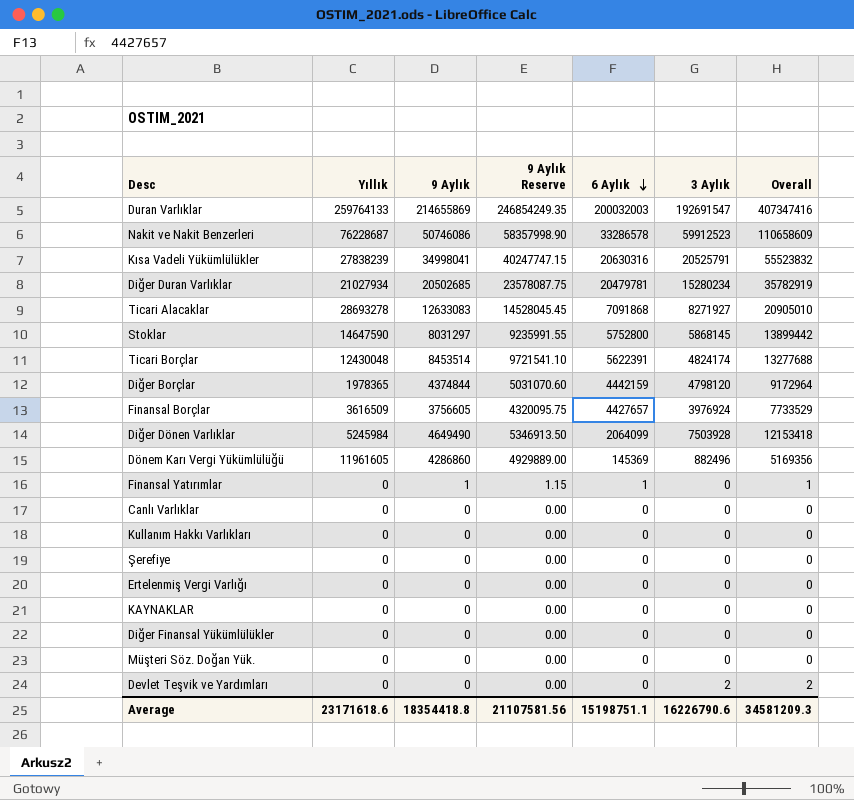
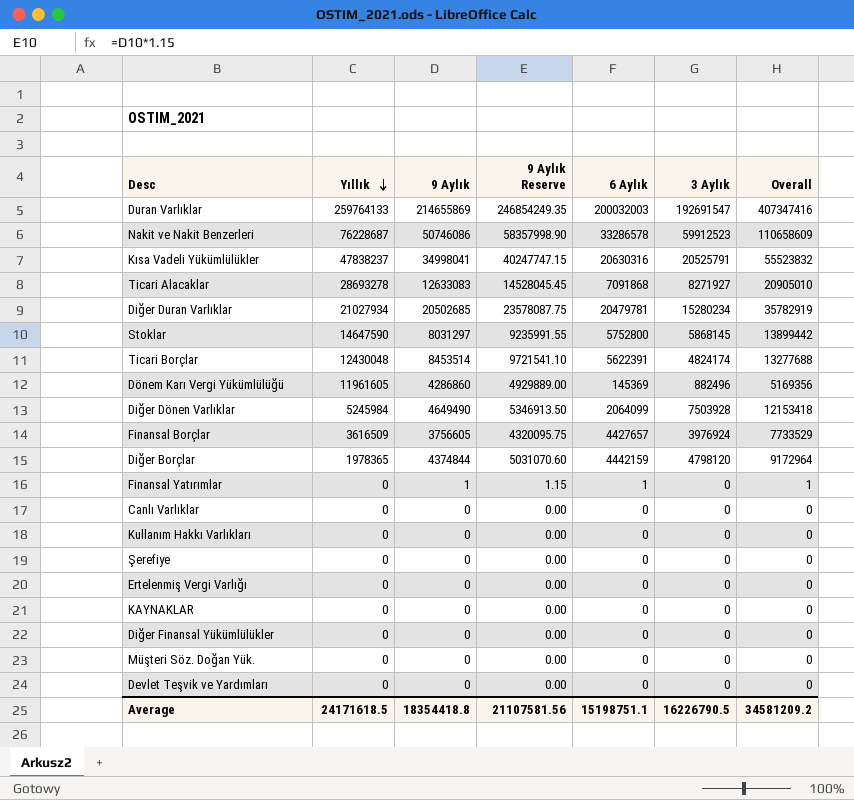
row order: 6 Aylık descending -> Yıllık descending
Kısa Vadeli Yükümlülükler | Yıllık: 27838239 -> 47838237
Devlet Teşvik ve Yardımları | 3 Aylık: 2 -> 0
Devlet Teşvik ve Yardımları | Overall: 2 -> 0
Average | Yıllık: 23171618.6 -> 24171618.5
Average | 3 Aylık: 16226790.6 -> 16226790.5
Average | Overall: 34581209.3 -> 34581209.2

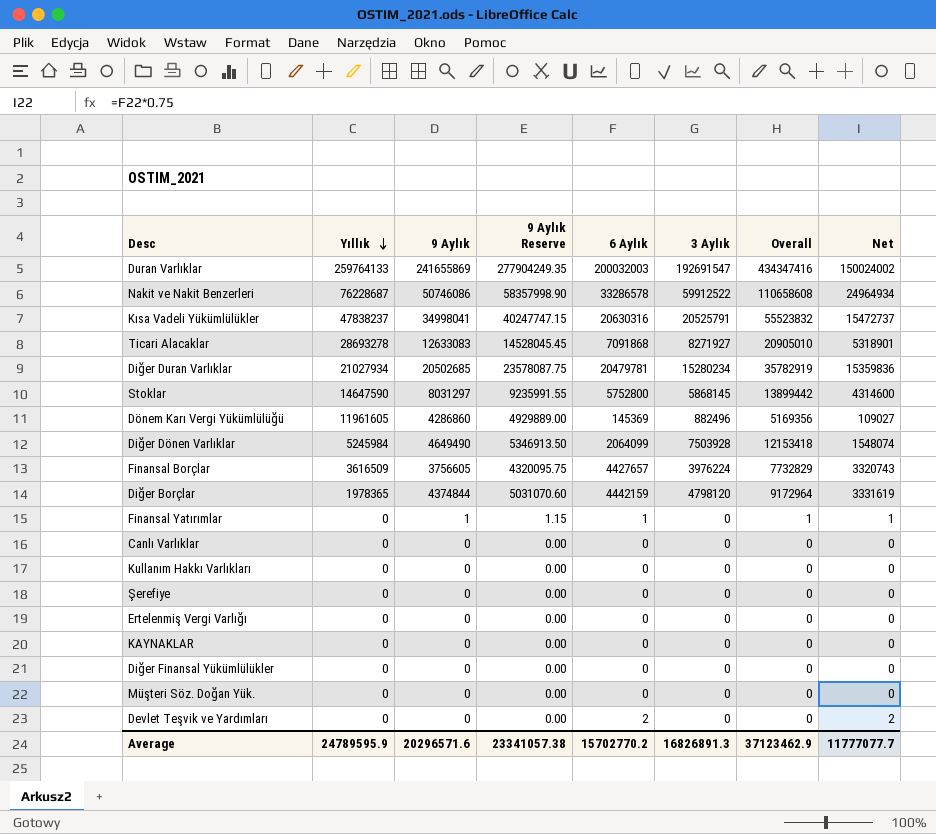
column Net | formula: none -> [6 Aylık] * 0.75
row Ticari Borçlar: 12430048 | 8453514 | 9721541.10 | 5622391 | 4824174 | 13277688 -> none
Duran Varlıklar | 9 Aylık: 214655869 -> 241655869
Duran Varlıklar | 9 Aylık Reserve: 246854249.35 -> 277904249.35
Duran Varlıklar | Overall: 407347416 -> 434347416
Nakit ve Nakit Benzerleri | 3 Aylık: 59912523 -> 59912522
Nakit ve Nakit Benzerleri | Overall: 110658609 -> 110658608
Finansal Borçlar | 3 Aylık: 3976924 -> 3976224
Finansal Borçlar | Overall: 7733529 -> 7732829
Devlet Teşvik ve Yardımları | 6 Aylık: 0 -> 2
Average | Yıllık: 24171618.5 -> 24789595.9
Average | 9 Aylık: 18354418.8 -> 20296571.6
Average | 9 Aylık Reserve: 21107581.56 -> 23341057.38
Average | 6 Aylık: 15198751.1 -> 15702770.2
Average | 3 Aylık: 16226790.5 -> 16826891.3
Average | Overall: 34581209.2 -> 37123462.9

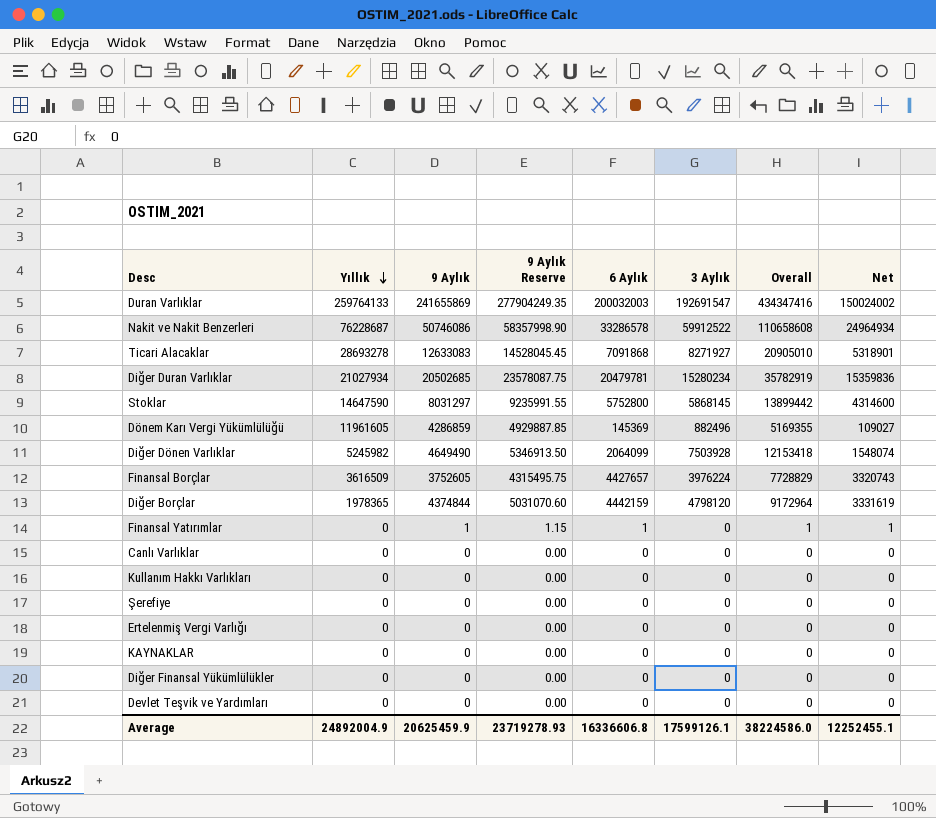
row Kısa Vadeli Yükümlülükler: 47838237 | 34998041 | 40247747.15 | 20630316 | 20525791 | 55523832 | 15472737 -> none
row Müşteri Söz. Doğan Yük.: 0 | 0 | 0.00 | 0 | 0 | 0 | 0 -> none
Dönem Karı Vergi Yükümlülüğü | 9 Aylık: 4286860 -> 4286859
Dönem Karı Vergi Yükümlülüğü | 9 Aylık Reserve: 4929889.00 -> 4929887.85
Dönem Karı Vergi Yükümlülüğü | Overall: 5169356 -> 5169355
Diğer Dönen Varlıklar | Yıllık: 5245984 -> 5245982
Finansal Borçlar | 9 Aylık: 3756605 -> 3752605
Finansal Borçlar | 9 Aylık Reserve: 4320095.75 -> 4315495.75
Finansal Borçlar | Overall: 7732829 -> 7728829
Devlet Teşvik ve Yardımları | 6 Aylık: 2 -> 0
Devlet Teşvik ve Yardımları | Net: 2 -> 0
Average | Yıllık: 24789595.9 -> 24892004.9
Average | 9 Aylık: 20296571.6 -> 20625459.9
Average | 9 Aylık Reserve: 23341057.38 -> 23719278.93
Average | 6 Aylık: 15702770.2 -> 16336606.8
Average | 3 Aylık: 16826891.3 -> 17599126.1
Average | Overall: 37123462.9 -> 38224586.0
Average | Net: 11777077.7 -> 12252455.1

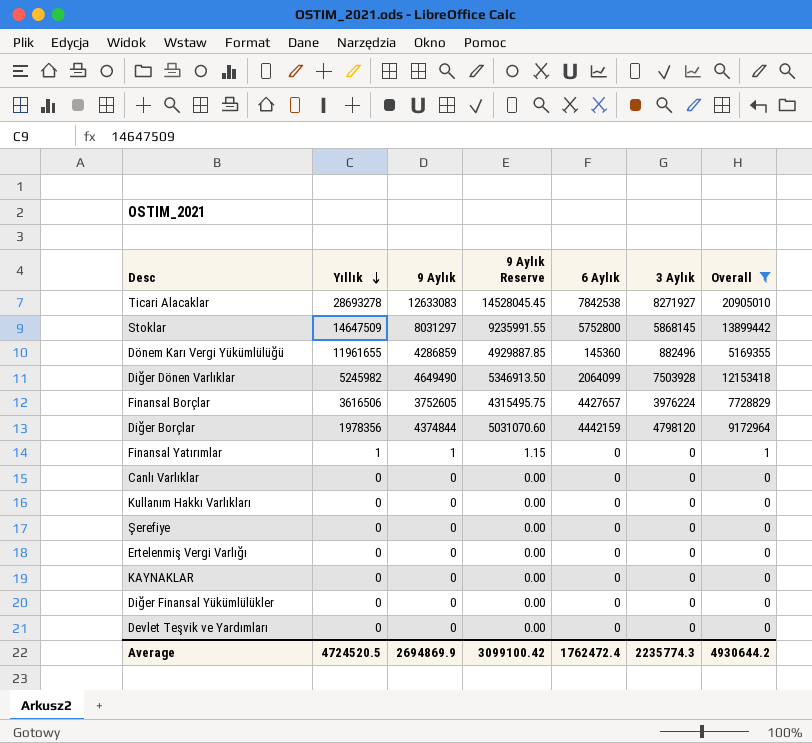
filter: none -> Overall <= 20905010
column Net | formula: [6 Aylık] * 0.75 -> none
Ticari Alacaklar | 6 Aylık: 7091868 -> 7842538
Stoklar | Yıllık: 14647590 -> 14647509
Dönem Karı Vergi Yükümlülüğü | Yıllık: 11961605 -> 11961655
Dönem Karı Vergi Yükümlülüğü | 6 Aylık: 145369 -> 145360
Finansal Borçlar | Yıllık: 3616509 -> 3616506
Diğer Borçlar | Yıllık: 1978365 -> 1978356
Finansal Yatırımlar | Yıllık: 0 -> 1
Finansal Yatırımlar | 6 Aylık: 1 -> 0
Average | Yıllık: 24892004.9 -> 4724520.5
Average | 9 Aylık: 20625459.9 -> 2694869.9
Average | 9 Aylık Reserve: 23719278.93 -> 3099100.42
Average | 6 Aylık: 16336606.8 -> 1762472.4
Average | 3 Aylık: 17599126.1 -> 2235774.3
Average | Overall: 38224586.0 -> 4930644.2

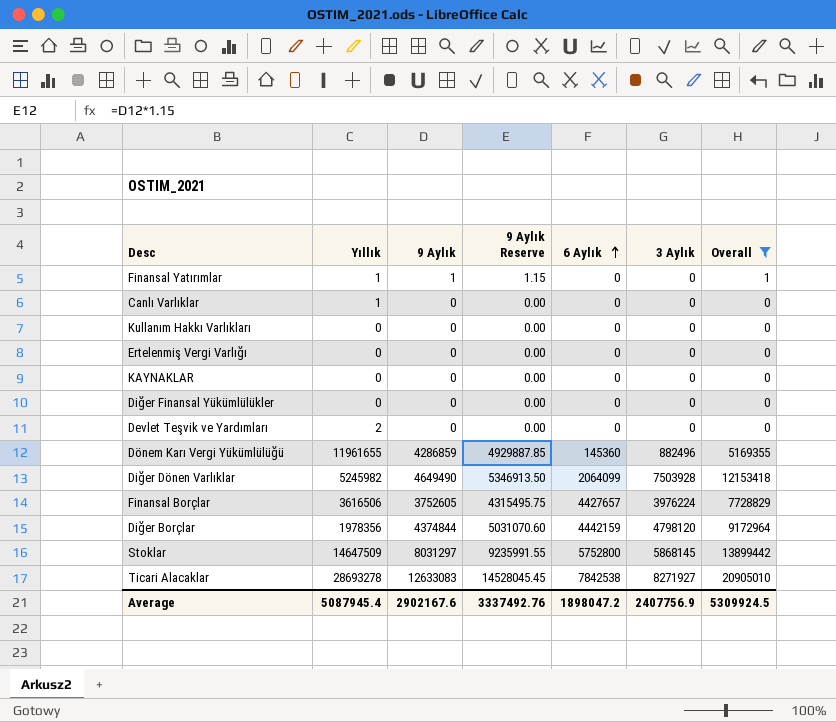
row order: Yıllık descending -> 6 Aylık ascending
row Şerefiye: 0 | 0 | 0.00 | 0 | 0 | 0 -> none
Canlı Varlıklar | Yıllık: 0 -> 1
Devlet Teşvik ve Yardımları | Yıllık: 0 -> 2
Average | Yıllık: 4724520.5 -> 5087945.4
Average | 9 Aylık: 2694869.9 -> 2902167.6
Average | 9 Aylık Reserve: 3099100.42 -> 3337492.76
Average | 6 Aylık: 1762472.4 -> 1898047.2
Average | 3 Aylık: 2235774.3 -> 2407756.9
Average | Overall: 4930644.2 -> 5309924.5

